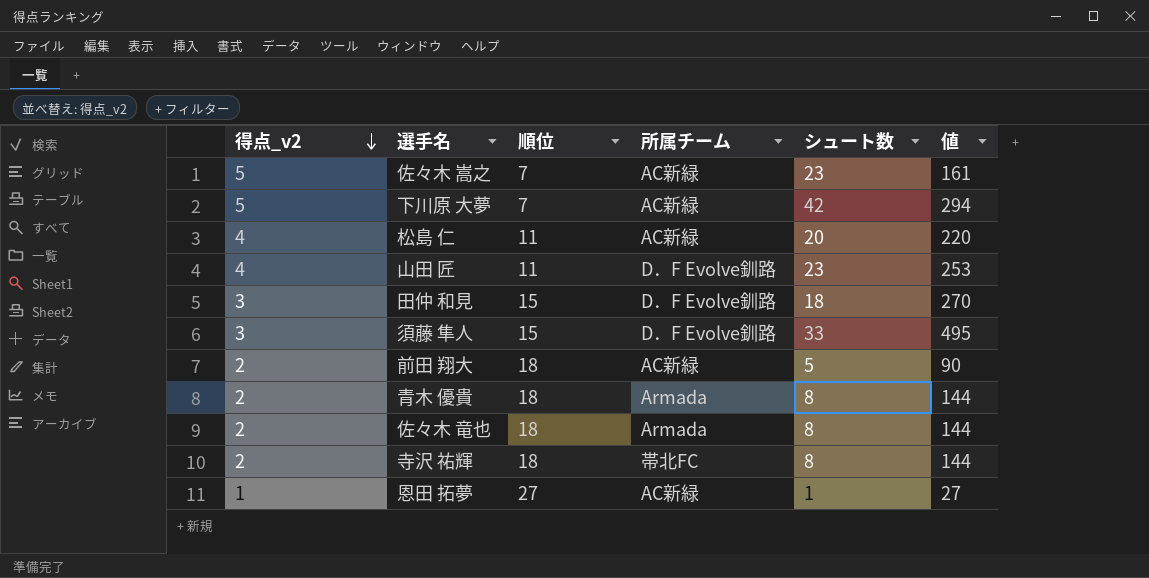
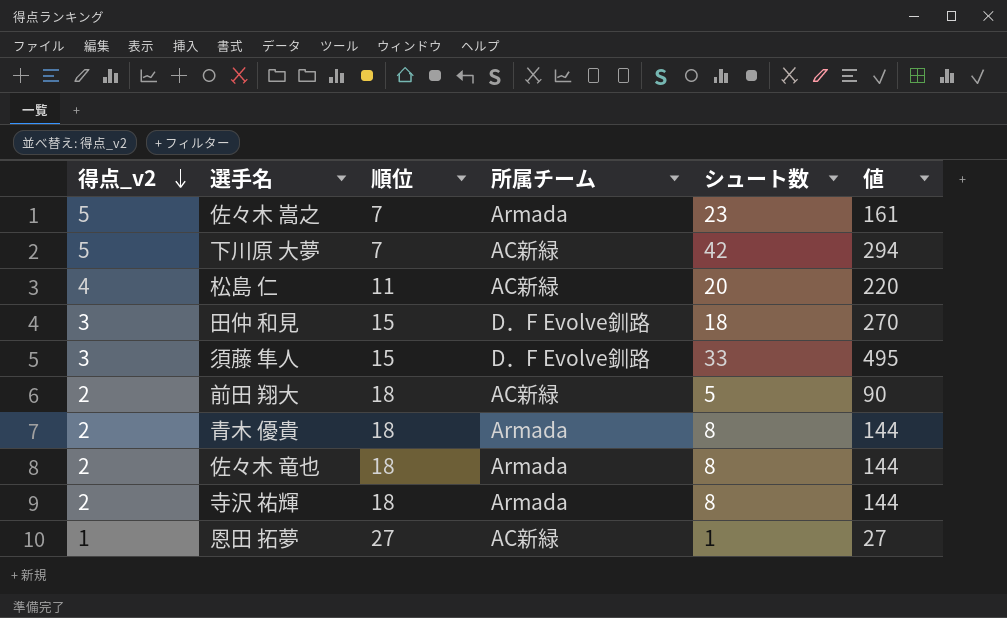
row 山田 匠: 4 | 11 | D．F Evolve釧路 | 23 | 253 -> none
佐々木 嵩之 | 所属チーム: AC新緑 -> Armada
寺沢 祐輝 | 所属チーム: 帯北FC -> Armada

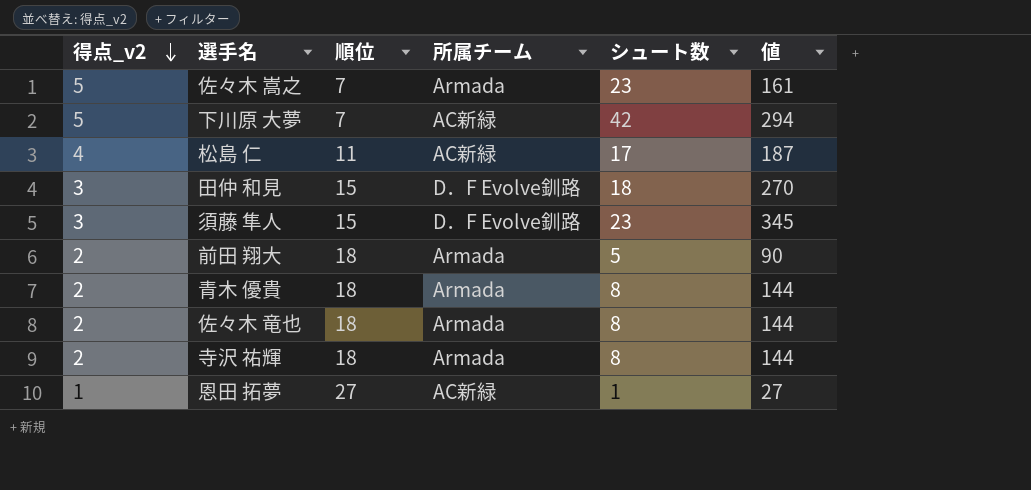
松島 仁 | シュート数: 20 -> 17
松島 仁 | 値: 220 -> 187
須藤 隼人 | シュート数: 33 -> 23
須藤 隼人 | 値: 495 -> 345
前田 翔大 | 所属チーム: AC新緑 -> Armada

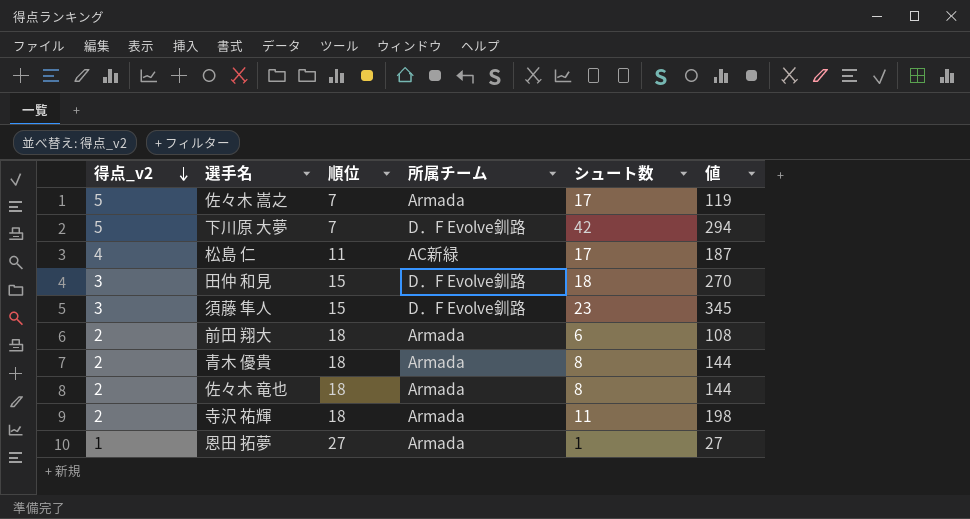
佐々木 嵩之 | シュート数: 23 -> 17
佐々木 嵩之 | 値: 161 -> 119
下川原 大夢 | 所属チーム: AC新緑 -> D．F Evolve釧路
前田 翔大 | シュート数: 5 -> 6
前田 翔大 | 値: 90 -> 108
寺沢 祐輝 | シュート数: 8 -> 11
寺沢 祐輝 | 値: 144 -> 198
恩田 拓夢 | 所属チーム: AC新緑 -> Armada

